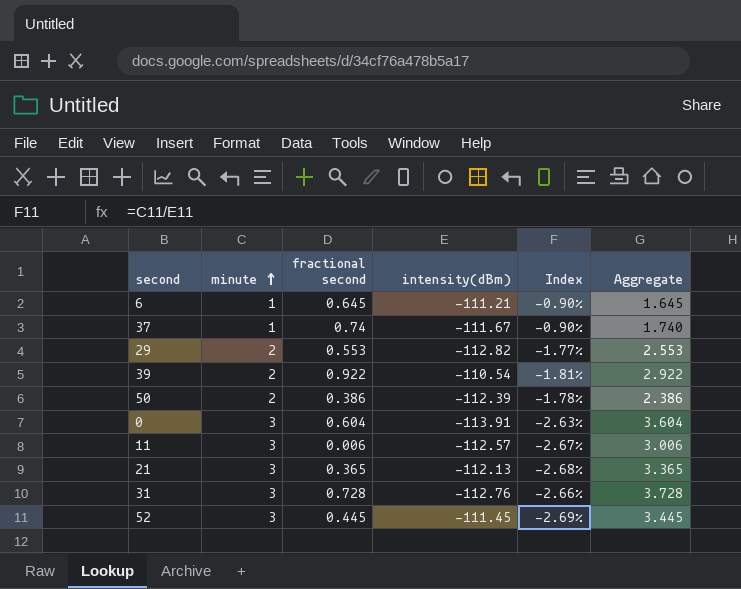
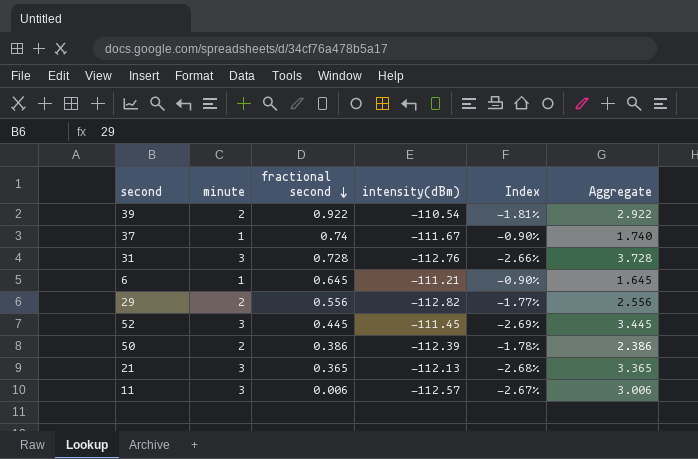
row order: minute ascending -> fractional second descending
row 0: 3 | 0.604 | -113.91 | -2.63% | 3.604 -> none
29 | fractional second: 0.553 -> 0.556
29 | Aggregate: 2.553 -> 2.556

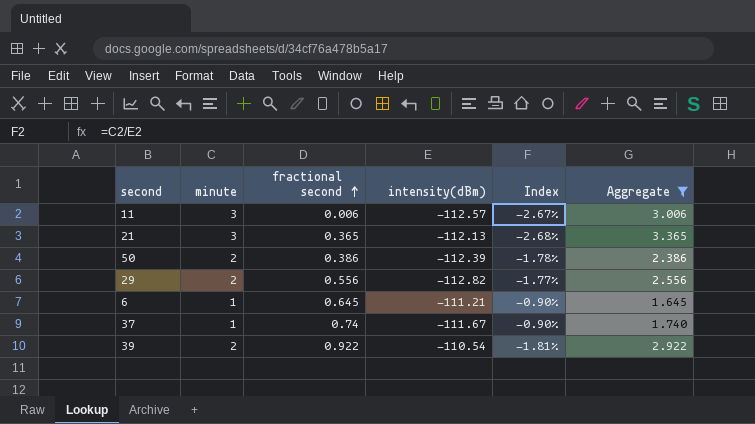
filter: none -> Aggregate <= 3.365
row order: fractional second descending -> fractional second ascending

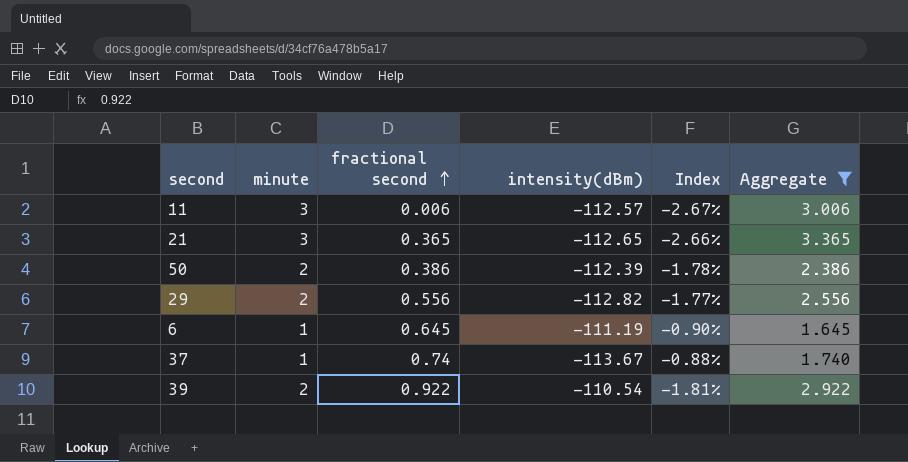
21 | intensity(dBm): -112.13 -> -112.65
21 | Index: -2.68% -> -2.66%
6 | intensity(dBm): -111.21 -> -111.19
37 | intensity(dBm): -111.67 -> -113.67
37 | Index: -0.90% -> -0.88%

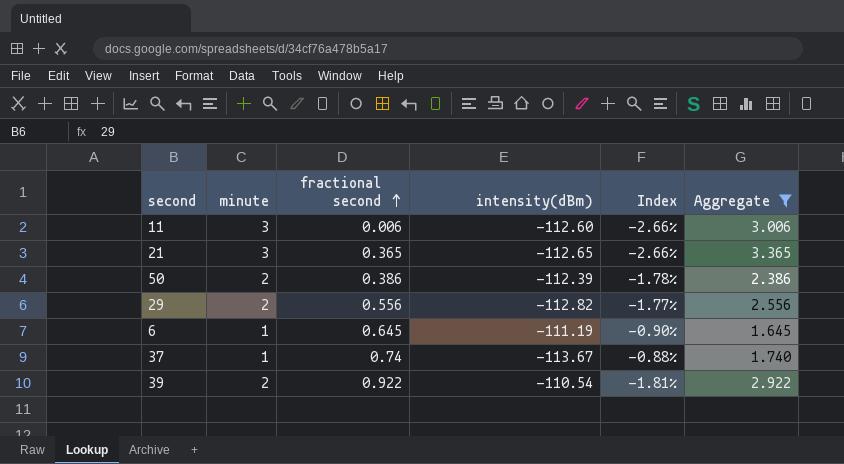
11 | intensity(dBm): -112.57 -> -112.60
11 | Index: -2.67% -> -2.66%

